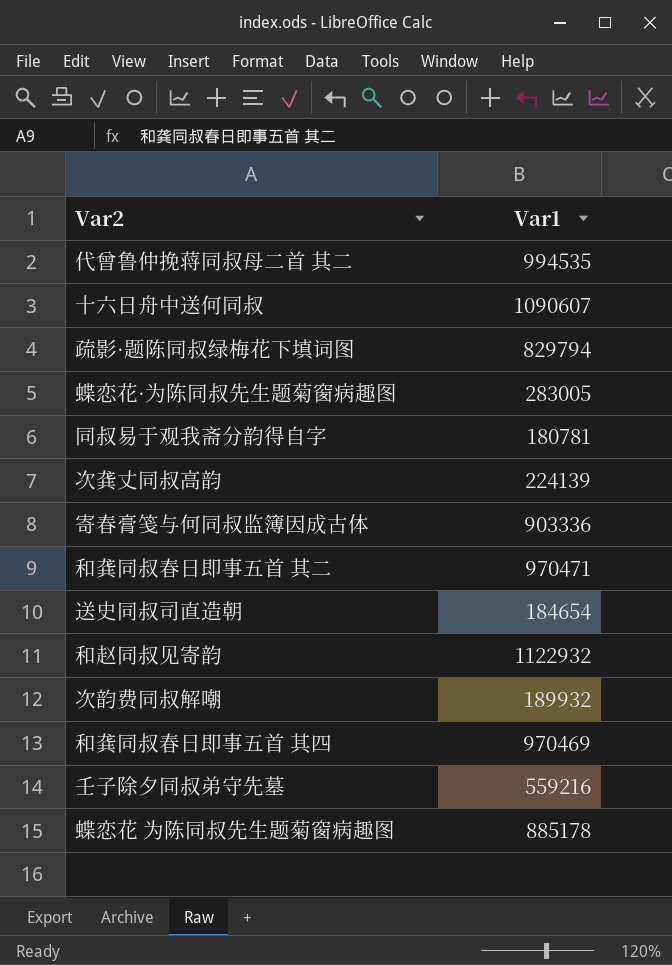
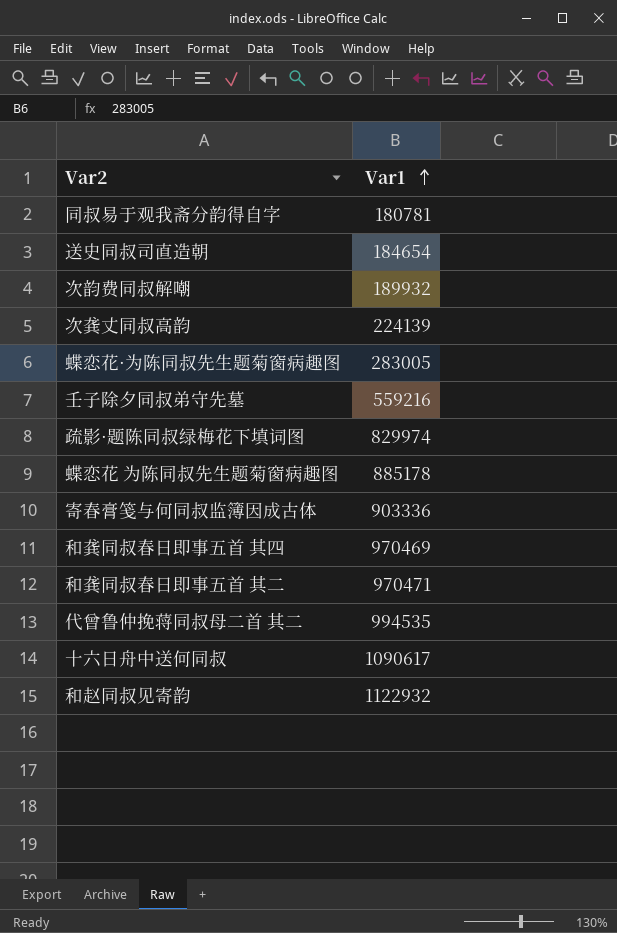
row order: none -> Var1 ascending
疏影·题陈同叔绿梅花下填词图 | Var1: 829794 -> 829974
十六日舟中送何同叔 | Var1: 1090607 -> 1090617

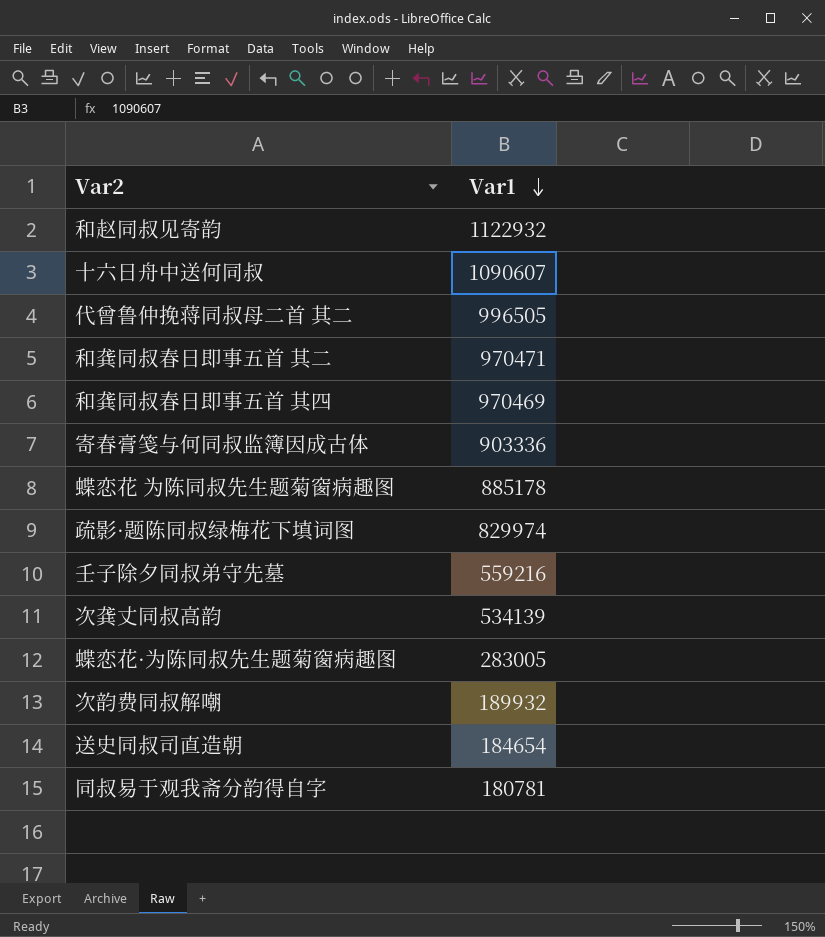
row order: Var1 ascending -> Var1 descending
十六日舟中送何同叔 | Var1: 1090617 -> 1090607
代曾鲁仲挽蒋同叔母二首 其二 | Var1: 994535 -> 996505
次龚丈同叔高韵 | Var1: 224139 -> 534139

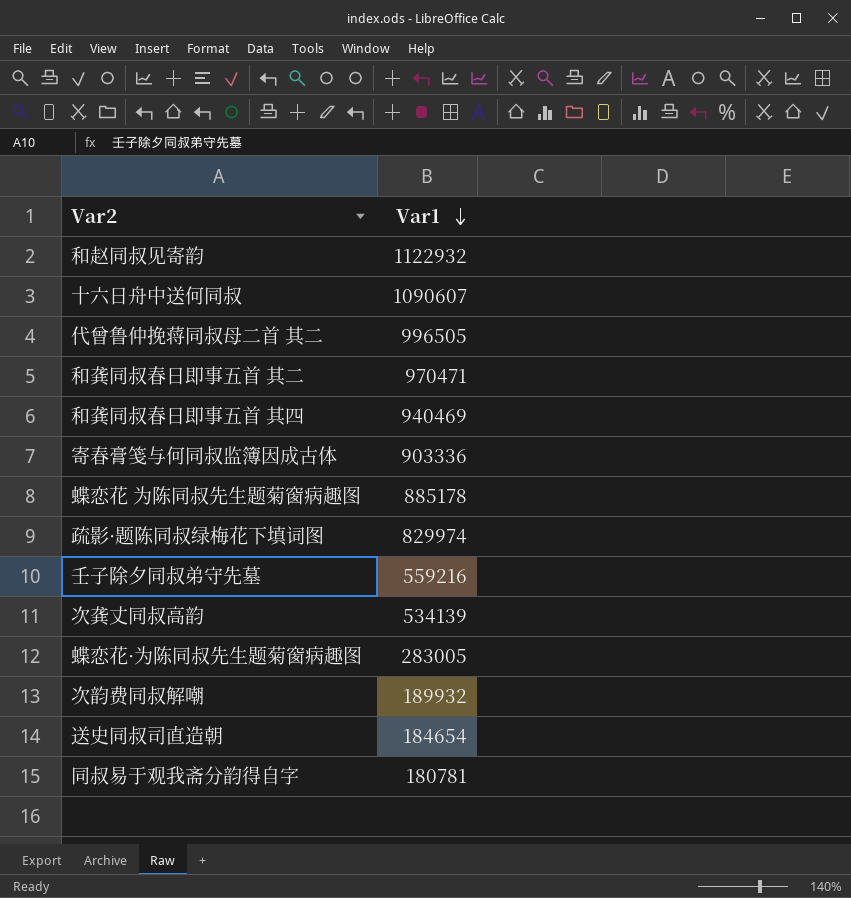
和龚同叔春日即事五首 其四 | Var1: 970469 -> 940469

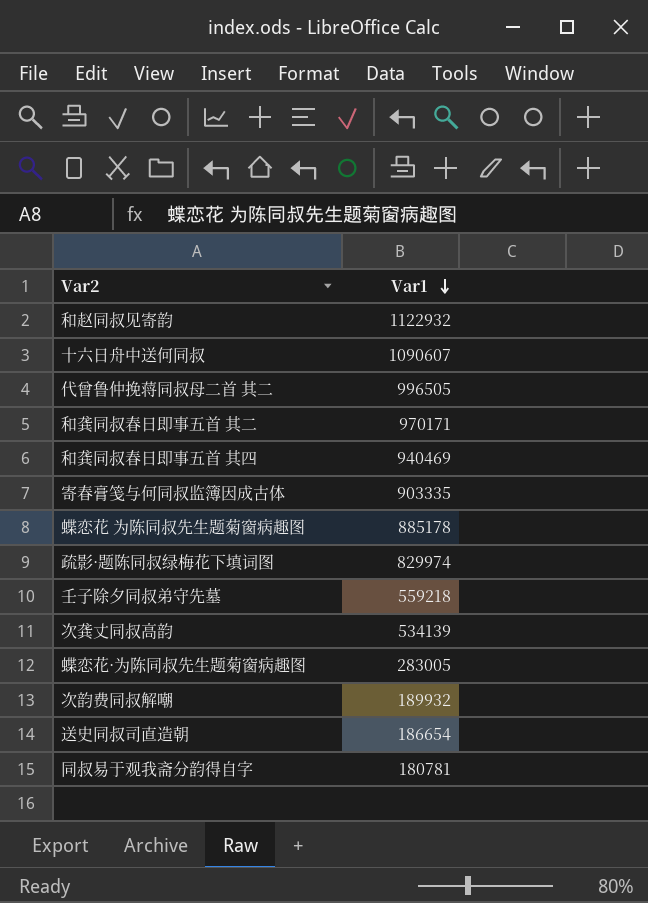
和龚同叔春日即事五首 其二 | Var1: 970471 -> 970171
寄春膏笺与何同叔监簿因成古体 | Var1: 903336 -> 903335
壬子除夕同叔弟守先墓 | Var1: 559216 -> 559218
送史同叔司直造朝 | Var1: 184654 -> 186654

